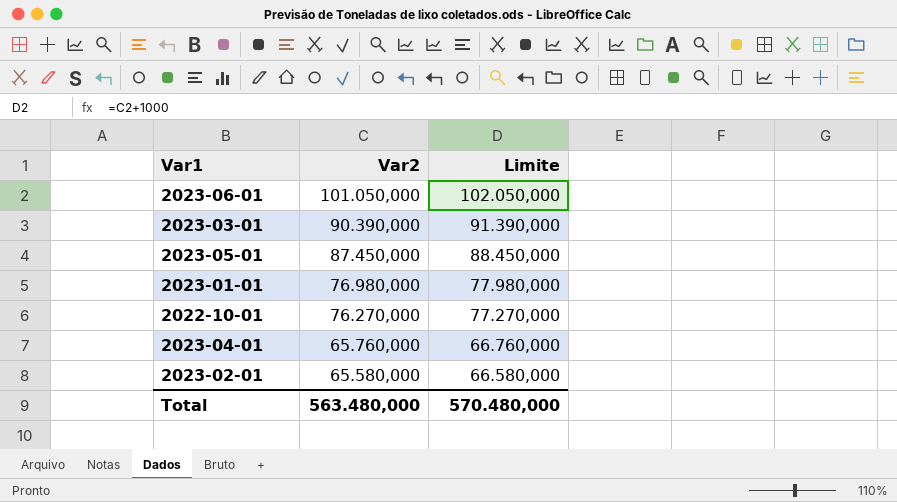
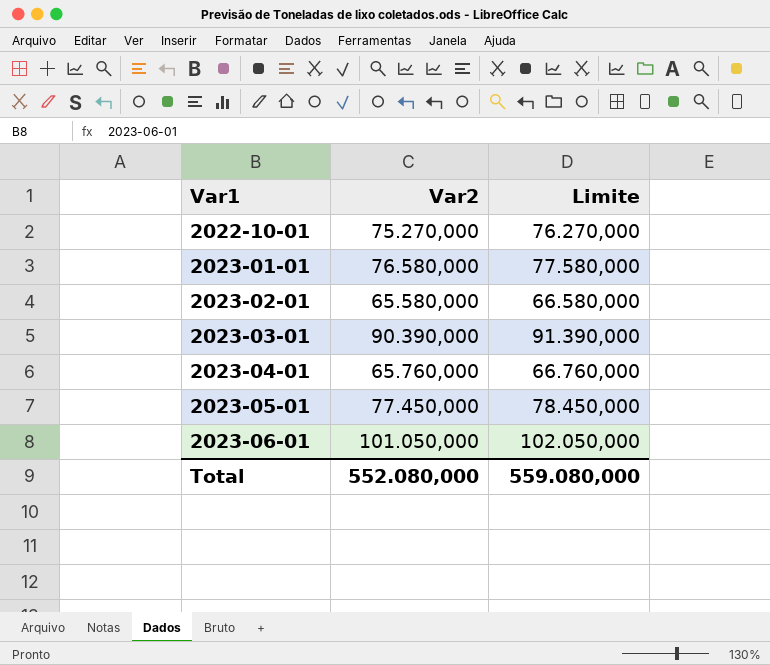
row order: Var2 descending -> Var1 ascending
2022-10-01 | Var2: 76.270,000 -> 75.270,000
2022-10-01 | Limite: 77.270,000 -> 76.270,000
2023-01-01 | Var2: 76.980,000 -> 76.580,000
2023-01-01 | Limite: 77.980,000 -> 77.580,000
2023-05-01 | Var2: 87.450,000 -> 77.450,000
2023-05-01 | Limite: 88.450,000 -> 78.450,000
Total | Var2: 563.480,000 -> 552.080,000
Total | Limite: 570.480,000 -> 559.080,000

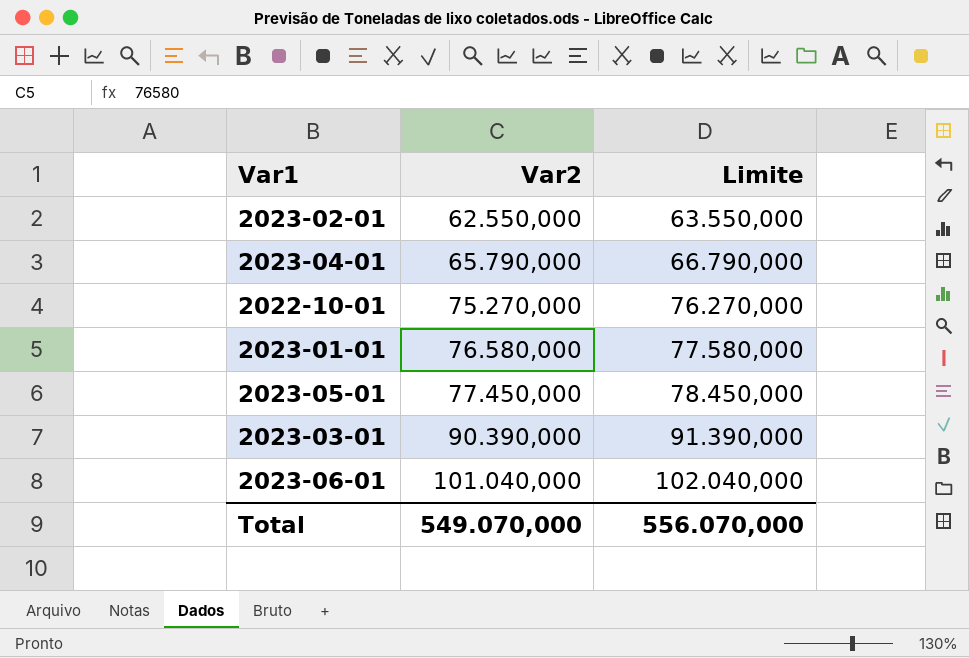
row order: Var1 ascending -> Var2 ascending
2023-02-01 | Var2: 65.580,000 -> 62.550,000
2023-02-01 | Limite: 66.580,000 -> 63.550,000
2023-04-01 | Var2: 65.760,000 -> 65.790,000
2023-04-01 | Limite: 66.760,000 -> 66.790,000
2023-06-01 | Var2: 101.050,000 -> 101.040,000
2023-06-01 | Limite: 102.050,000 -> 102.040,000
Total | Var2: 552.080,000 -> 549.070,000
Total | Limite: 559.080,000 -> 556.070,000

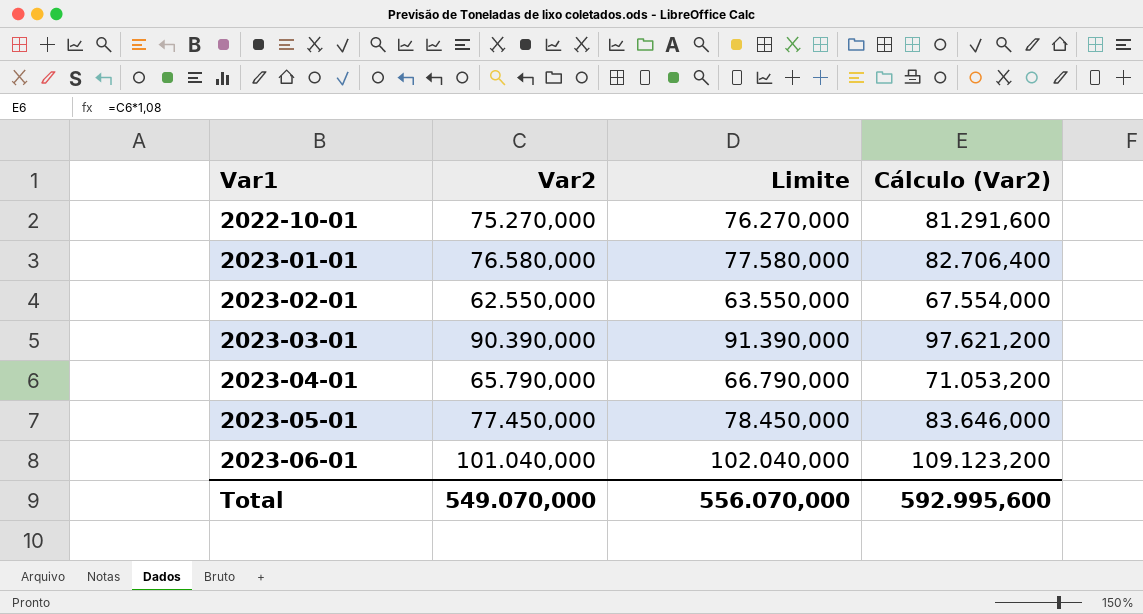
row order: Var2 ascending -> Var1 ascending
column Cálculo (Var2) | formula: none -> [Var2] * 1,08

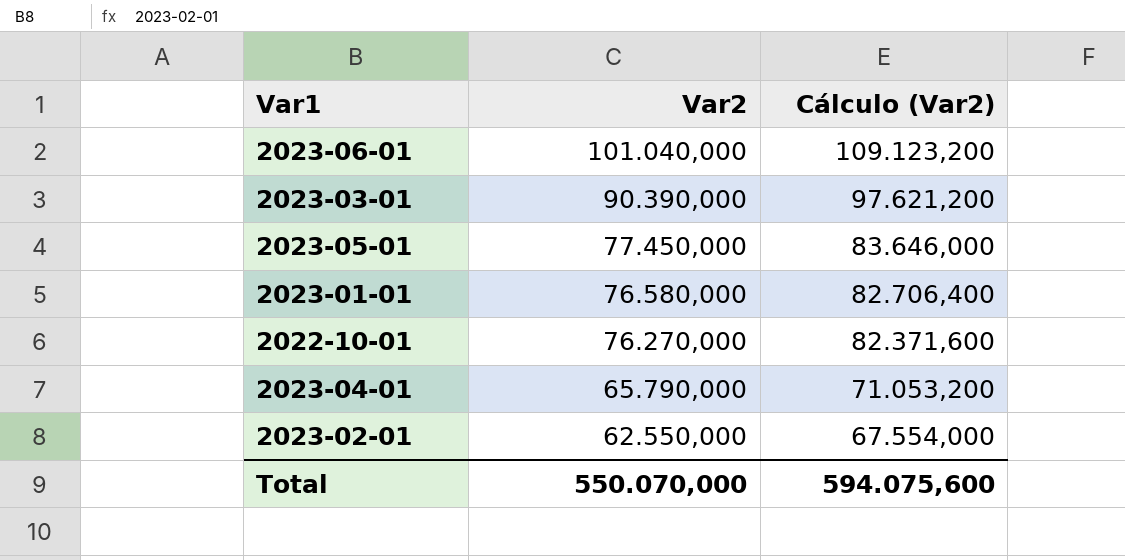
row order: Var1 ascending -> Var2 descending
column Limite | formula: [Var2] + 1000 -> none
2022-10-01 | Var2: 75.270,000 -> 76.270,000
2022-10-01 | Cálculo (Var2): 81.291,600 -> 82.371,600
Total | Var2: 549.070,000 -> 550.070,000
Total | Cálculo (Var2): 592.995,600 -> 594.075,600

